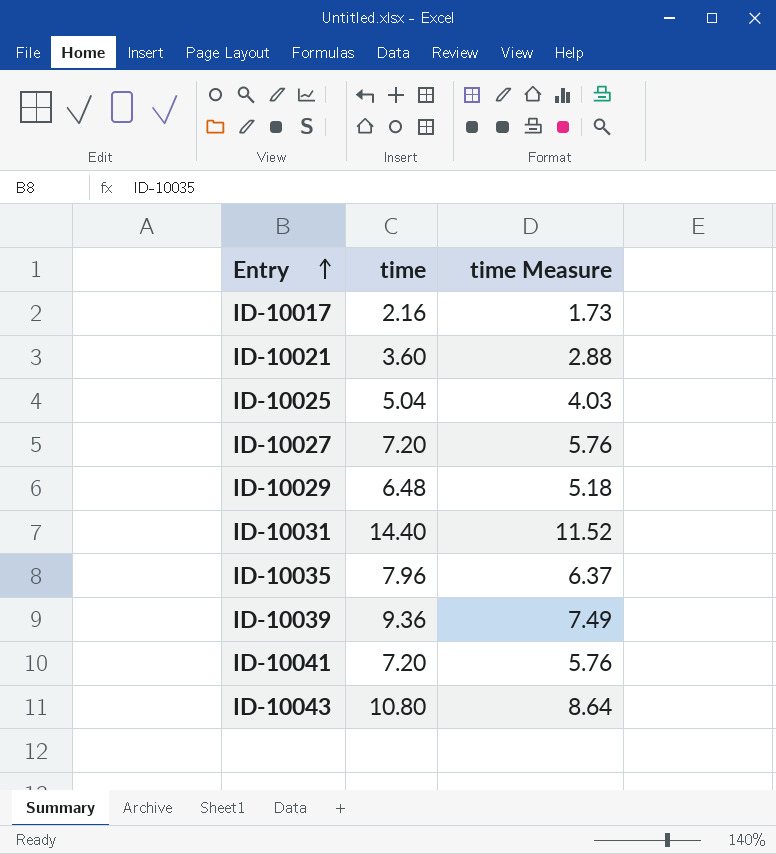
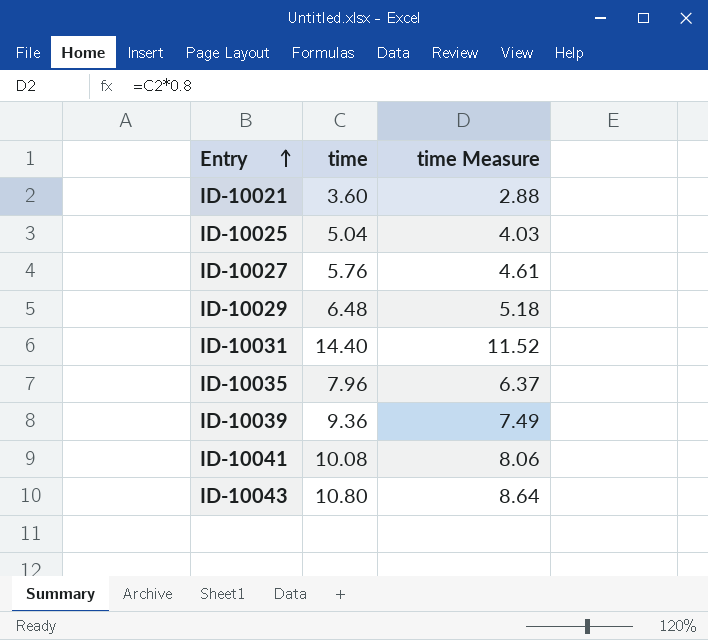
row ID-10017: 2.16 | 1.73 -> none
ID-10027 | time: 7.20 -> 5.76
ID-10027 | time Measure: 5.76 -> 4.61
ID-10041 | time: 7.20 -> 10.08
ID-10041 | time Measure: 5.76 -> 8.06

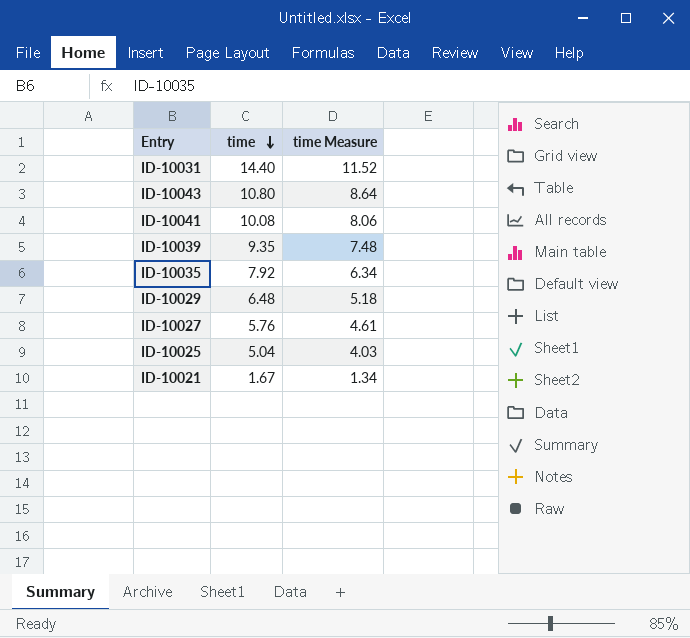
row order: Entry ascending -> time descending
ID-10039 | time: 9.36 -> 9.35
ID-10039 | time Measure: 7.49 -> 7.48
ID-10035 | time: 7.96 -> 7.92
ID-10035 | time Measure: 6.37 -> 6.34
ID-10021 | time: 3.60 -> 1.67
ID-10021 | time Measure: 2.88 -> 1.34

